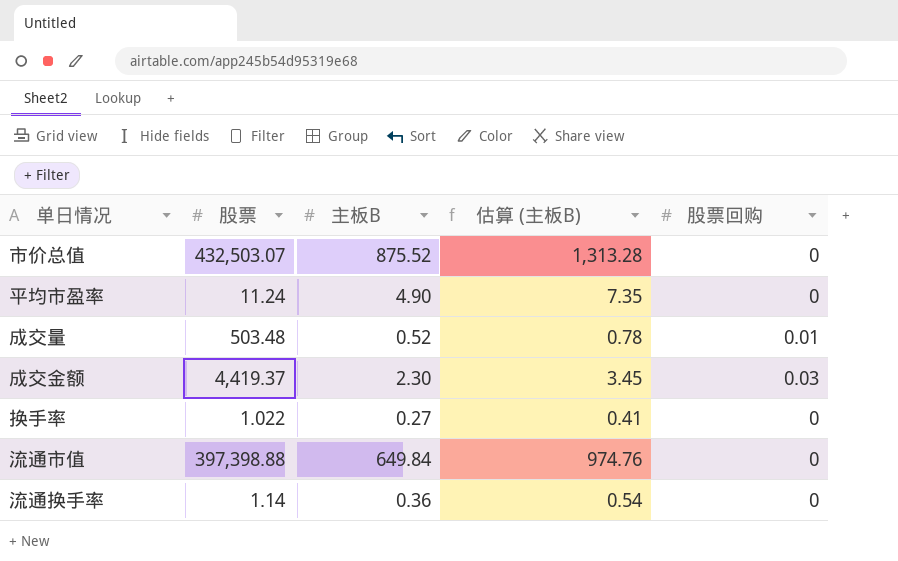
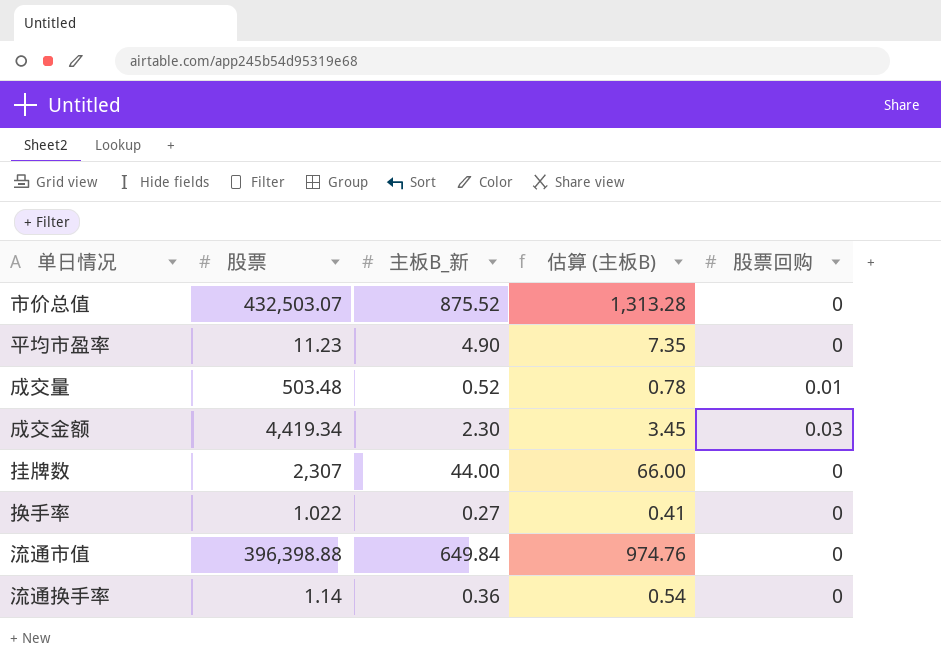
column name: 主板B -> 主板B_新
平均市盈率 | 股票: 11.24 -> 11.23
成交金额 | 股票: 4,419.37 -> 4,419.34
row 挂牌数: none -> 2,307 | 44.00 | 66.00 | 0
流通市值 | 股票: 397,398.88 -> 396,398.88

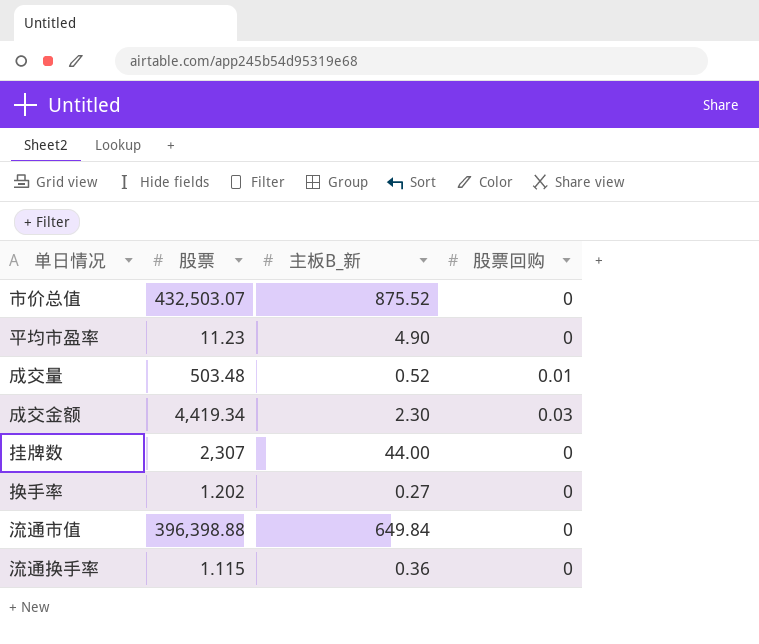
column 估算 (主板B) | formula: [主板B_新] * 1.5 -> none
换手率 | 股票: 1.022 -> 1.202
流通换手率 | 股票: 1.14 -> 1.115

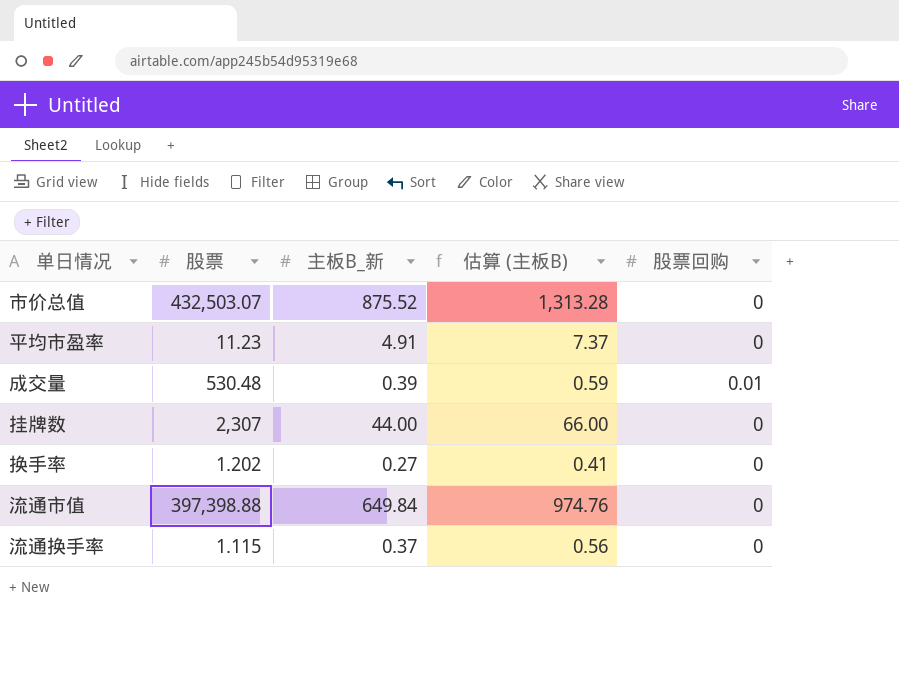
column 估算 (主板B) | formula: none -> [主板B_新] * 1.5
row 成交金额: 4,419.34 | 2.30 | 0.03 -> none
平均市盈率 | 主板B_新: 4.90 -> 4.91
成交量 | 股票: 503.48 -> 530.48
成交量 | 主板B_新: 0.52 -> 0.39
流通市值 | 股票: 396,398.88 -> 397,398.88
流通换手率 | 主板B_新: 0.36 -> 0.37

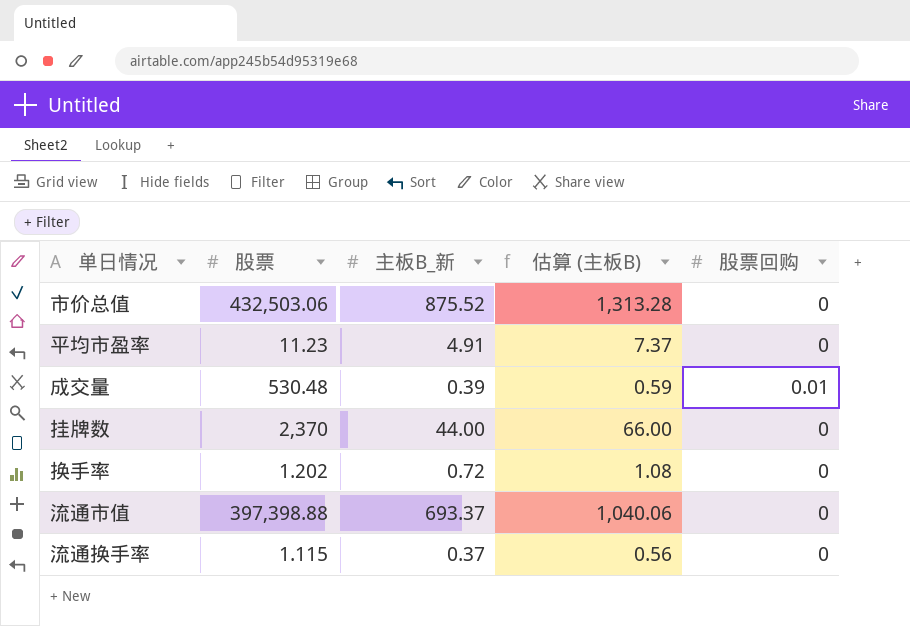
市价总值 | 股票: 432,503.07 -> 432,503.06
挂牌数 | 股票: 2,307 -> 2,370
换手率 | 主板B_新: 0.27 -> 0.72
换手率 | 估算 (主板B): 0.41 -> 1.08
流通市值 | 主板B_新: 649.84 -> 693.37
流通市值 | 估算 (主板B): 974.76 -> 1,040.06

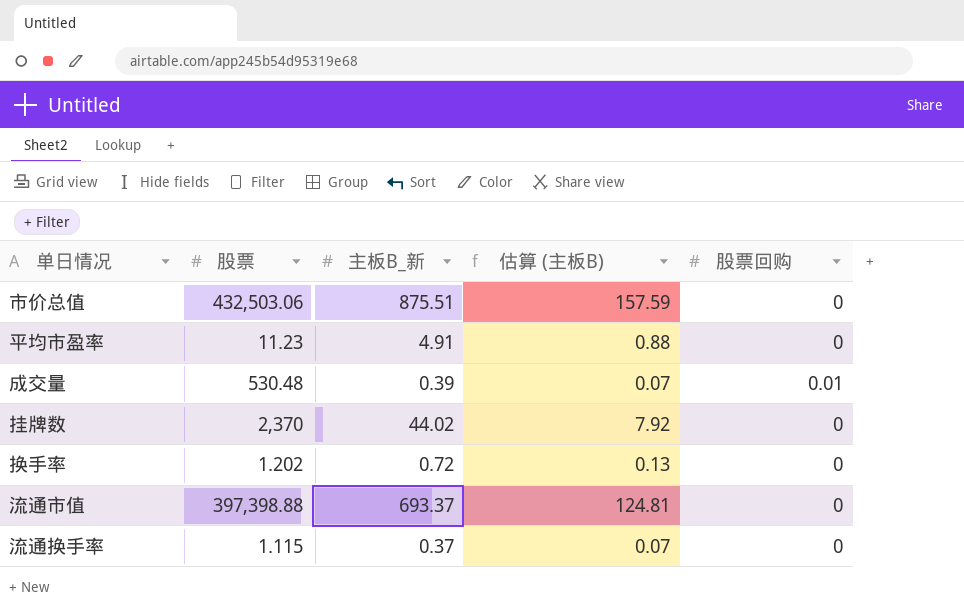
column 估算 (主板B) | formula: [主板B_新] * 1.5 -> [主板B_新] * 0.18
市价总值 | 主板B_新: 875.52 -> 875.51
挂牌数 | 主板B_新: 44.00 -> 44.02

